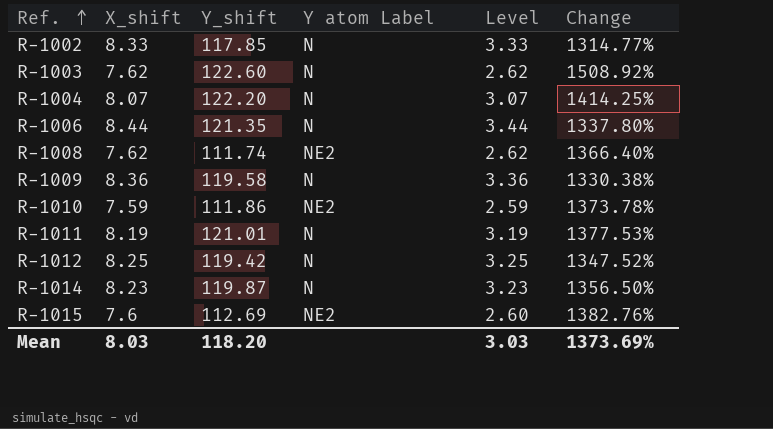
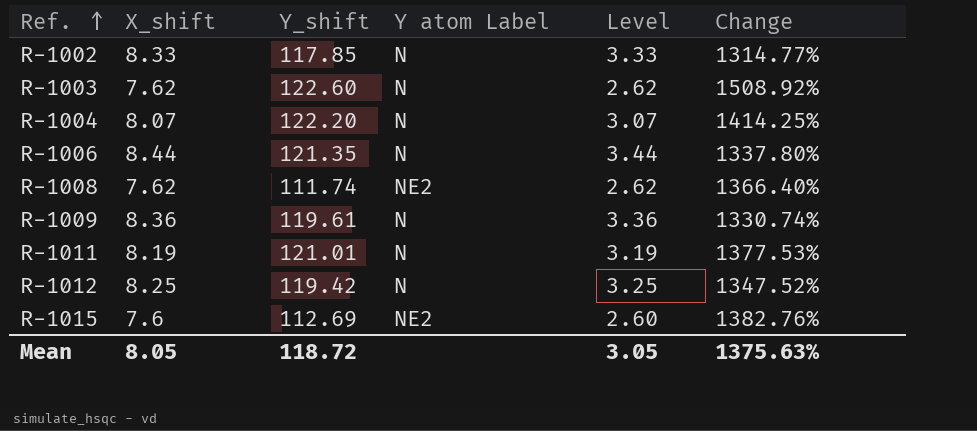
row R-1010: 7.59 | 111.86 | NE2 | 2.59 | 1373.78% -> none
row R-1014: 8.23 | 119.87 | N | 3.23 | 1356.50% -> none
R-1009 | Y_shift: 119.58 -> 119.61
R-1009 | Change: 1330.38% -> 1330.74%
Mean | X_shift: 8.03 -> 8.05
Mean | Y_shift: 118.20 -> 118.72
Mean | Level: 3.03 -> 3.05
Mean | Change: 1373.69% -> 1375.63%

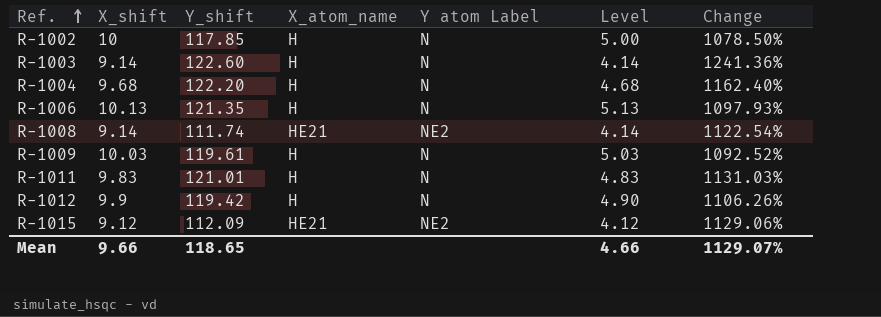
column X_atom_name | position: none -> 4
R-1002 | X_shift: 8.33 -> 10
R-1002 | Level: 3.33 -> 5.00
R-1002 | Change: 1314.77% -> 1078.50%
R-1003 | X_shift: 7.62 -> 9.14
R-1003 | Level: 2.62 -> 4.14
R-1003 | Change: 1508.92% -> 1241.36%
R-1004 | X_shift: 8.07 -> 9.68
R-1004 | Level: 3.07 -> 4.68
R-1004 | Change: 1414.25% -> 1162.40%
R-1006 | X_shift: 8.44 -> 10.13
R-1006 | Level: 3.44 -> 5.13
R-1006 | Change: 1337.80% -> 1097.93%
R-1008 | X_shift: 7.62 -> 9.14
R-1008 | Level: 2.62 -> 4.14
R-1008 | Change: 1366.40% -> 1122.54%
R-1009 | X_shift: 8.36 -> 10.03
R-1009 | Level: 3.36 -> 5.03
R-1009 | Change: 1330.74% -> 1092.52%
R-1011 | X_shift: 8.19 -> 9.83
R-1011 | Level: 3.19 -> 4.83
R-1011 | Change: 1377.53% -> 1131.03%
R-1012 | X_shift: 8.25 -> 9.9
R-1012 | Level: 3.25 -> 4.90
R-1012 | Change: 1347.52% -> 1106.26%
R-1015 | X_shift: 7.6 -> 9.12
R-1015 | Y_shift: 112.69 -> 112.09
R-1015 | Level: 2.60 -> 4.12
R-1015 | Change: 1382.76% -> 1129.06%
Mean | X_shift: 8.05 -> 9.66
Mean | Y_shift: 118.72 -> 118.65
Mean | Level: 3.05 -> 4.66
Mean | Change: 1375.63% -> 1129.07%

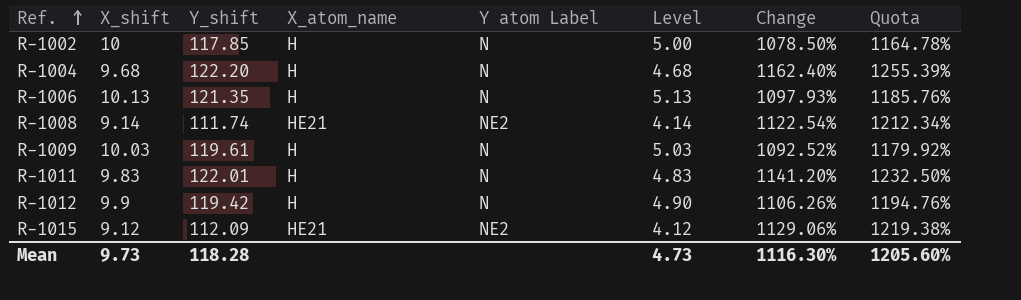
column Quota | formula: none -> [Change] * 1.08
row R-1003: 9.14 | 122.60 | H | N | 4.14 | 1241.36% -> none
R-1011 | Y_shift: 121.01 -> 122.01
R-1011 | Change: 1131.03% -> 1141.20%
Mean | X_shift: 9.66 -> 9.73
Mean | Y_shift: 118.65 -> 118.28
Mean | Level: 4.66 -> 4.73
Mean | Change: 1129.07% -> 1116.30%

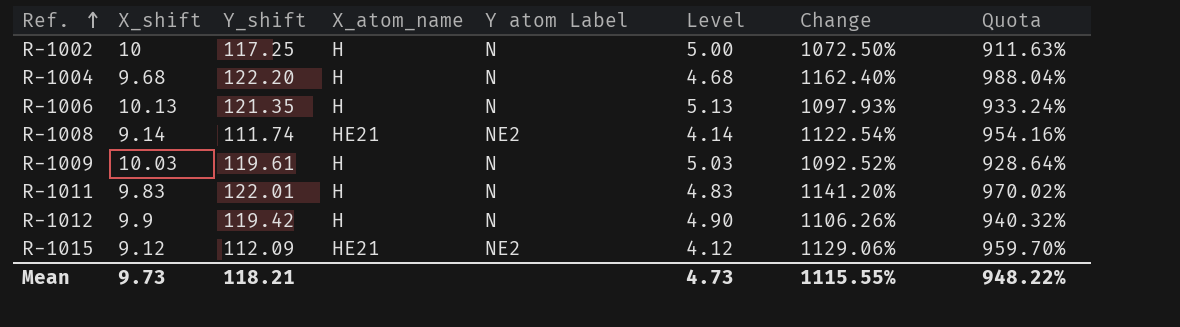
column Quota | formula: [Change] * 1.08 -> [Change] * 0.85
R-1002 | Y_shift: 117.85 -> 117.25
R-1002 | Change: 1078.50% -> 1072.50%
Mean | Y_shift: 118.28 -> 118.21
Mean | Change: 1116.30% -> 1115.55%
Mean | Quota: 1205.60% -> 948.22%

